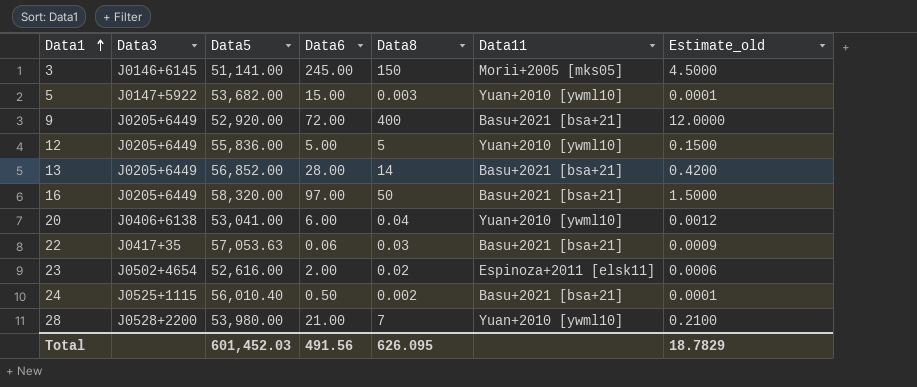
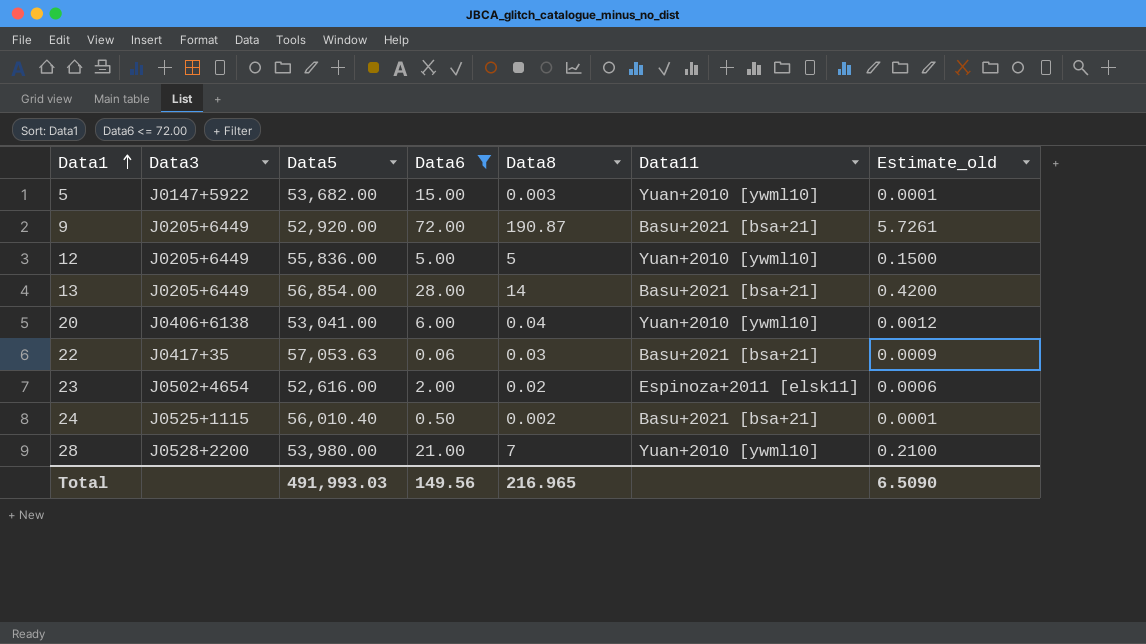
filter: none -> Data6 <= 72.00
9 | Data8: 400 -> 190.87
9 | Estimate_old: 12.0000 -> 5.7261
13 | Data5: 56,852.00 -> 56,854.00
Total | Data5: 601,452.03 -> 491,993.03
Total | Data6: 491.56 -> 149.56
Total | Data8: 626.095 -> 216.965
Total | Estimate_old: 18.7829 -> 6.5090

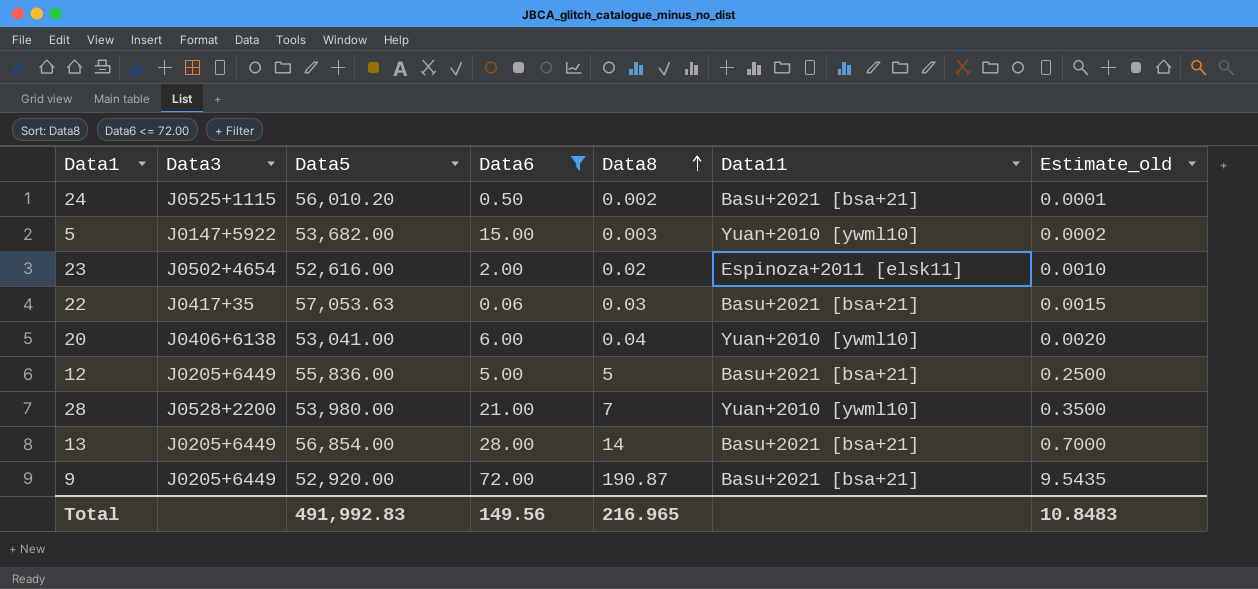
row order: Data1 ascending -> Data8 ascending
column Estimate_old | formula: [Data8] * 0.03 -> [Data8] * 0.05
24 | Data5: 56,010.40 -> 56,010.20
12 | Data11: Yuan+2010 [ywml10] -> Basu+2021 [bsa+21]
Total | Data5: 491,993.03 -> 491,992.83
Total | Estimate_old: 6.5090 -> 10.8483

